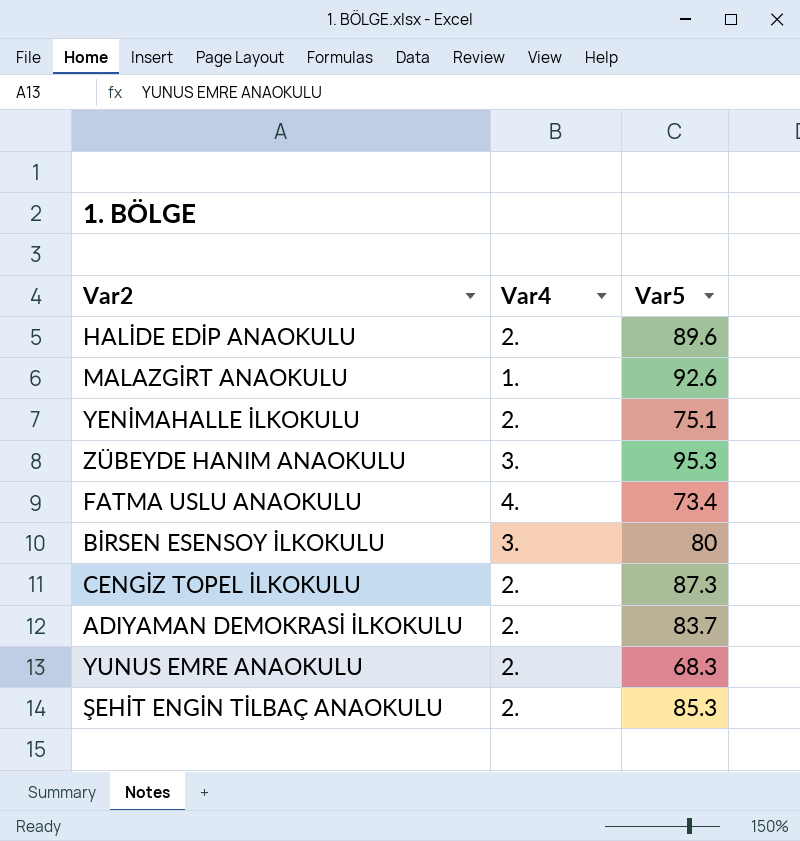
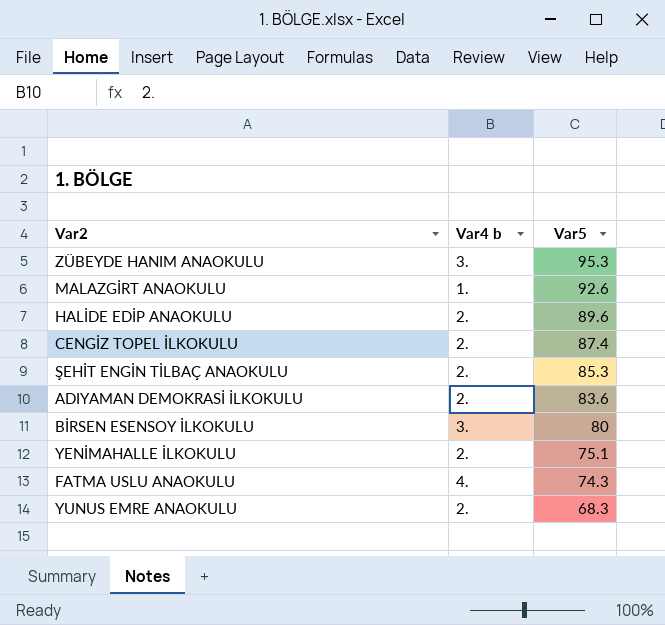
row order: none -> Var5 descending
column name: Var4 -> Var4 b
CENGİZ TOPEL İLKOKULU | Var5: 87.3 -> 87.4
ADIYAMAN DEMOKRASİ İLKOKULU | Var5: 83.7 -> 83.6
FATMA USLU ANAOKULU | Var5: 73.4 -> 74.3

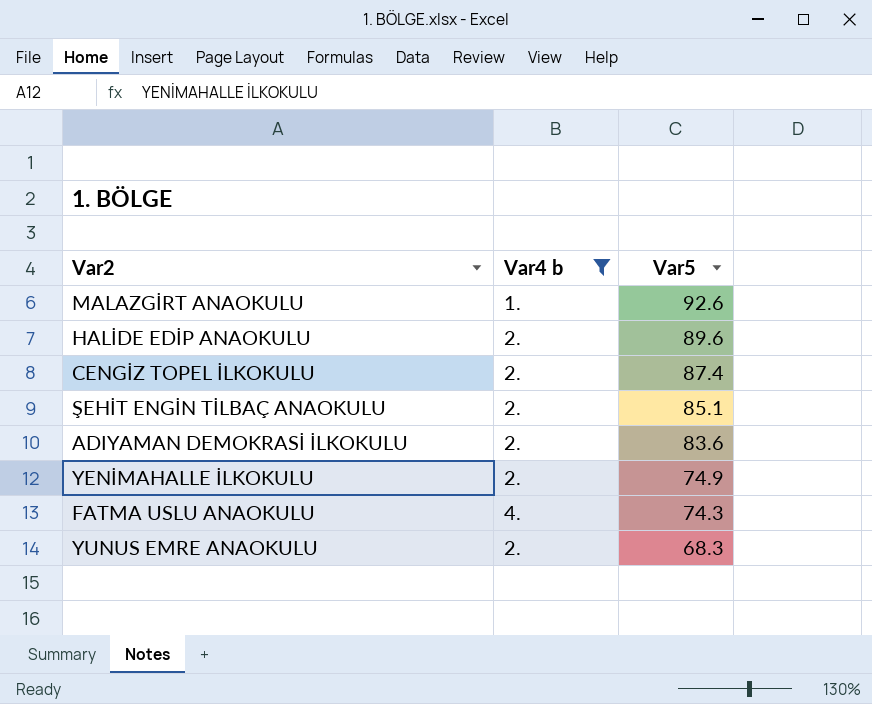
filter: none -> Var4 b != 3.
ŞEHİT ENGİN TİLBAÇ ANAOKULU | Var5: 85.3 -> 85.1
YENİMAHALLE İLKOKULU | Var5: 75.1 -> 74.9

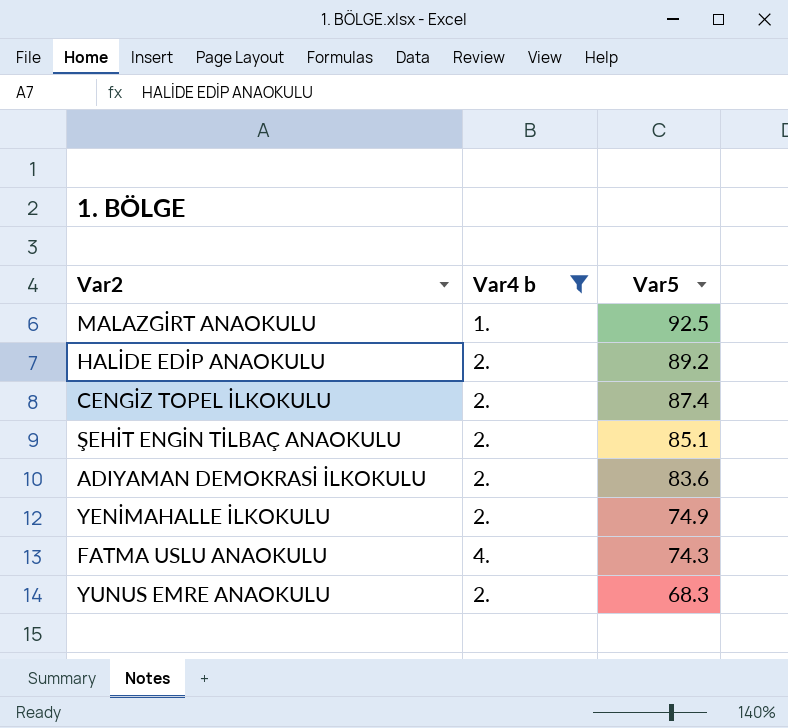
MALAZGİRT ANAOKULU | Var5: 92.6 -> 92.5
HALİDE EDİP ANAOKULU | Var5: 89.6 -> 89.2

